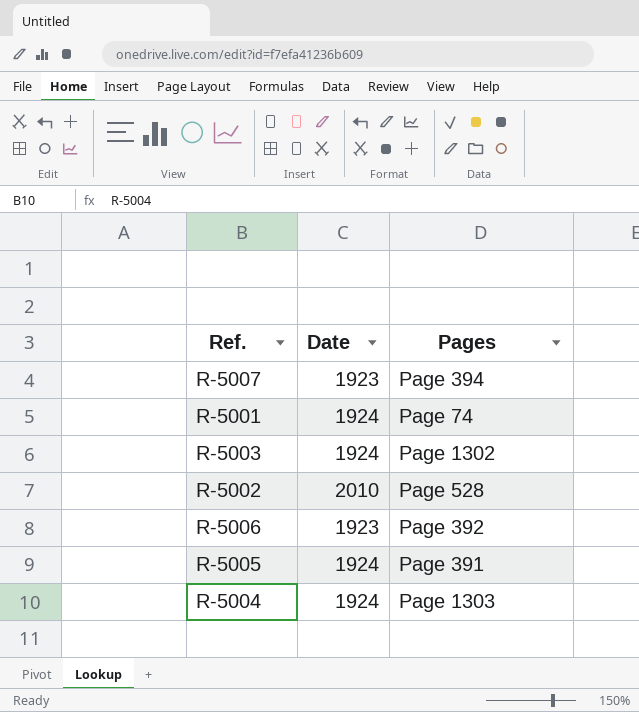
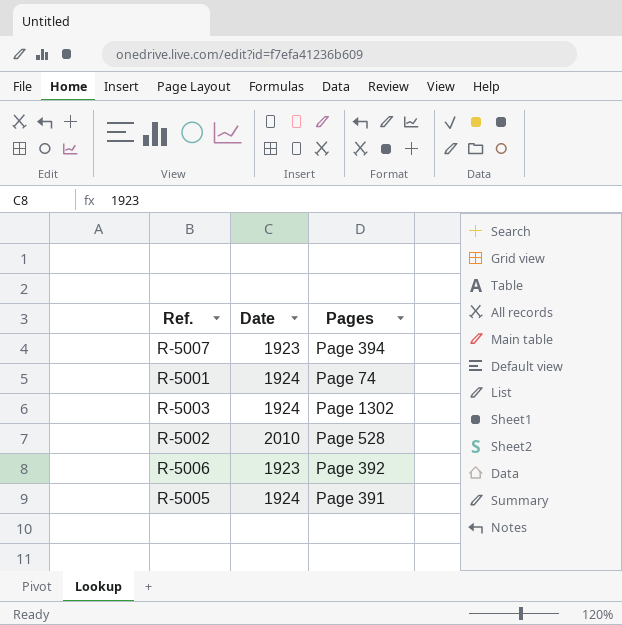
row R-5004: 1924 | Page 1303 -> none

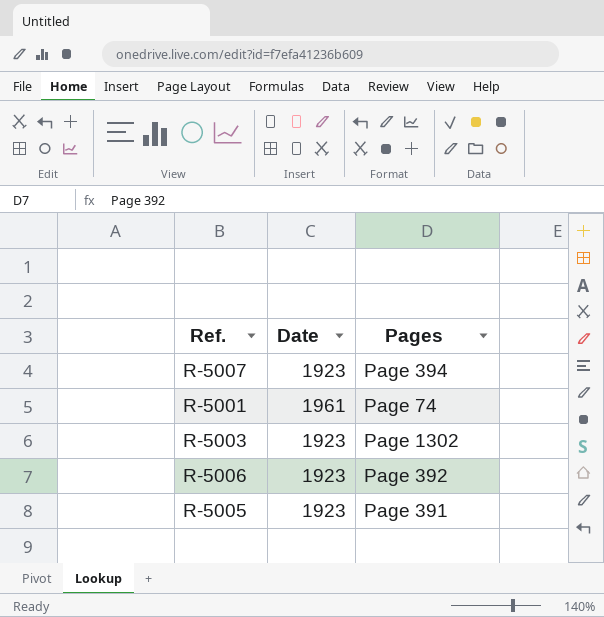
row R-5002: 2010 | Page 528 -> none
R-5001 | Date: 1924 -> 1961
R-5003 | Date: 1924 -> 1923
R-5005 | Date: 1924 -> 1923

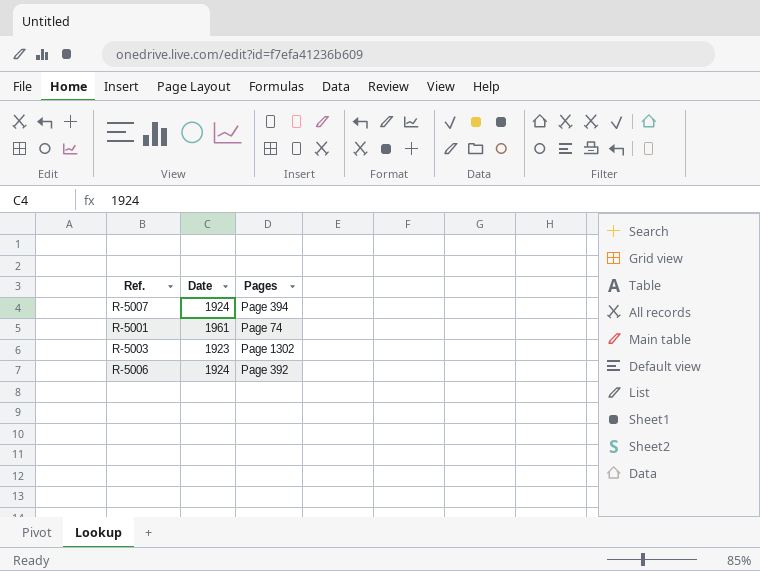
row R-5005: 1923 | Page 391 -> none
R-5007 | Date: 1923 -> 1924
R-5006 | Date: 1923 -> 1924

